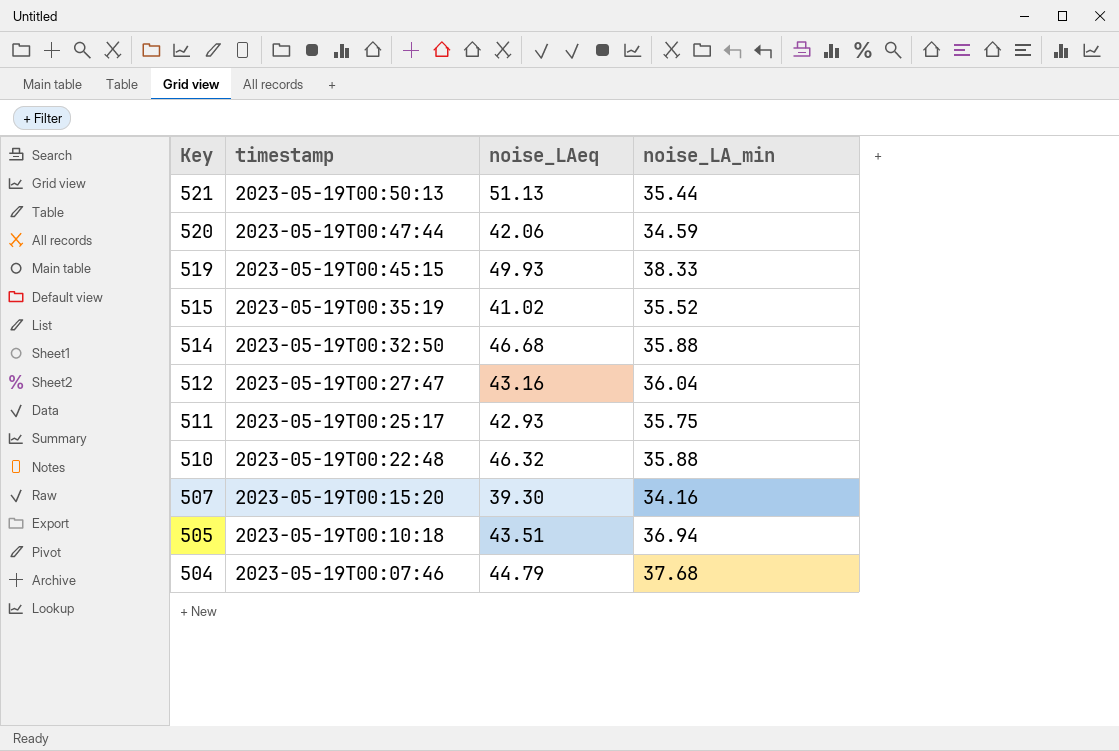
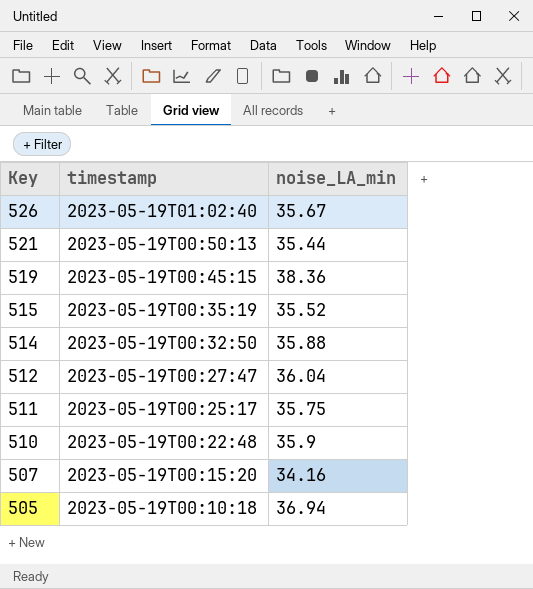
column noise_LAeq | position: 3 -> none
row 520: 2023-05-19T00:47:44 | 42.06 | 34.59 -> none
row 504: 2023-05-19T00:07:46 | 44.79 | 37.68 -> none
row 526: none -> 2023-05-19T01:02:40 | 35.67
519 | noise_LA_min: 38.33 -> 38.36
510 | noise_LA_min: 35.88 -> 35.9

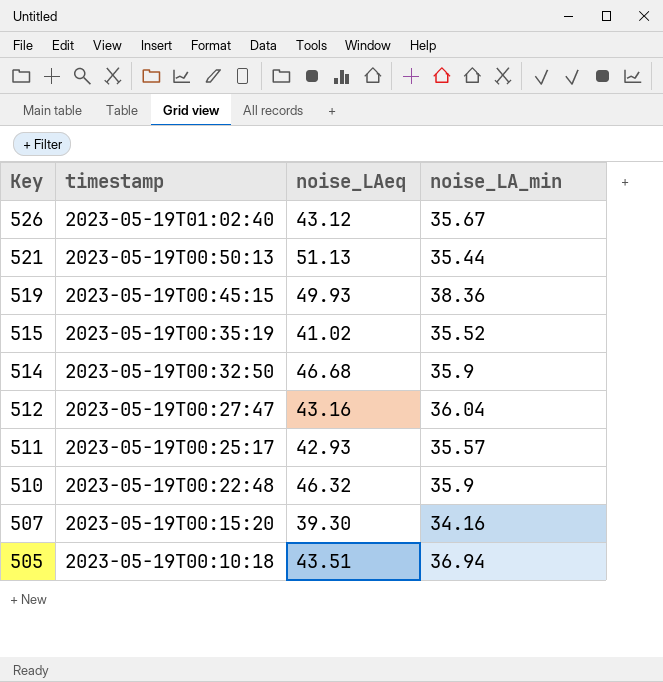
column noise_LAeq | position: none -> 3
514 | noise_LA_min: 35.88 -> 35.9
511 | noise_LA_min: 35.75 -> 35.57

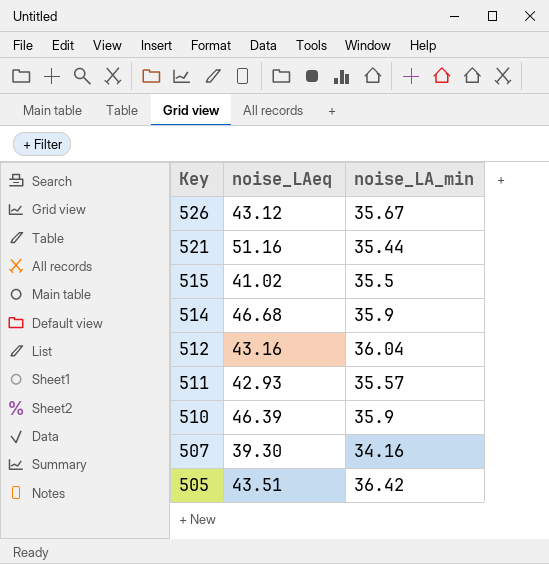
column timestamp | position: 2 -> none
row 519: 2023-05-19T00:45:15 | 49.93 | 38.36 -> none
521 | noise_LAeq: 51.13 -> 51.16
515 | noise_LA_min: 35.52 -> 35.5
510 | noise_LAeq: 46.32 -> 46.39
505 | noise_LA_min: 36.94 -> 36.42

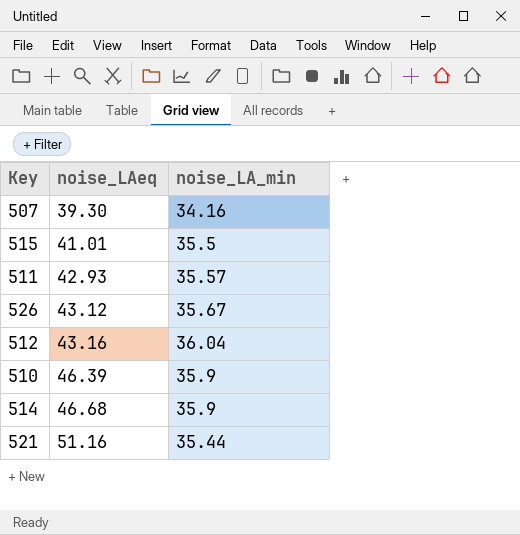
row order: Key descending -> noise_LAeq ascending
row 505: 43.51 | 36.42 -> none
515 | noise_LAeq: 41.02 -> 41.01

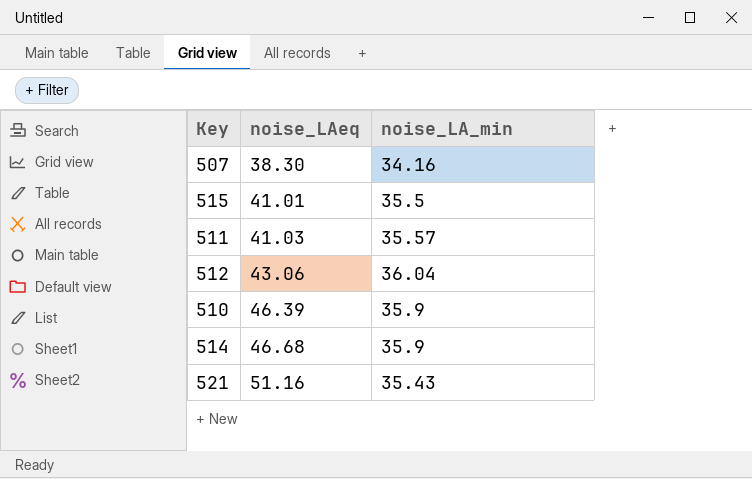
row 526: 43.12 | 35.67 -> none
507 | noise_LAeq: 39.30 -> 38.30
511 | noise_LAeq: 42.93 -> 41.03
512 | noise_LAeq: 43.16 -> 43.06
521 | noise_LA_min: 35.44 -> 35.43

